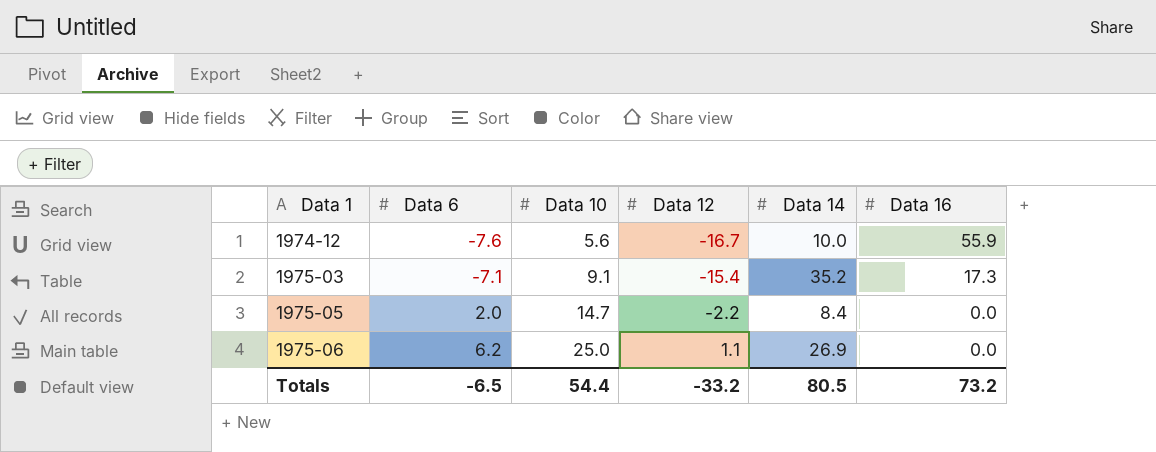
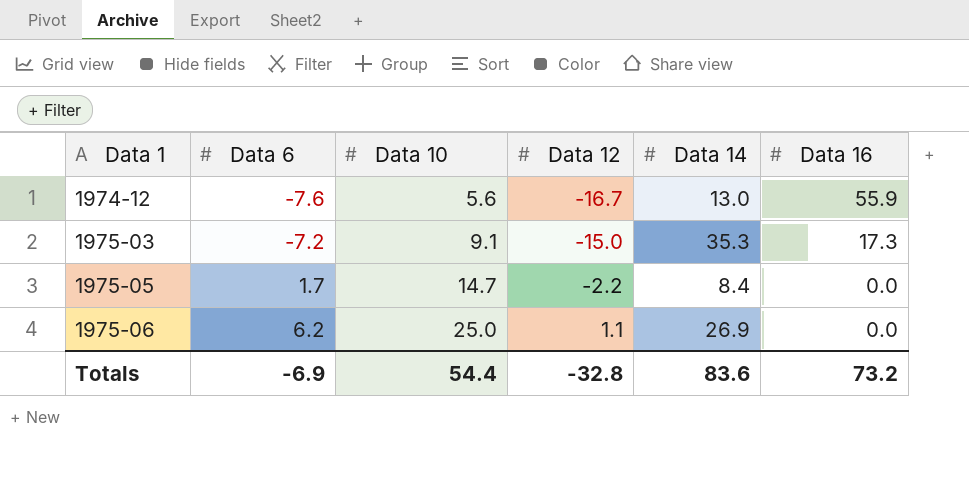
1974-12 | Data 14: 10.0 -> 13.0
1975-03 | Data 6: -7.1 -> -7.2
1975-03 | Data 12: -15.4 -> -15.0
1975-03 | Data 14: 35.2 -> 35.3
1975-05 | Data 6: 2.0 -> 1.7
Totals | Data 6: -6.5 -> -6.9
Totals | Data 12: -33.2 -> -32.8
Totals | Data 14: 80.5 -> 83.6

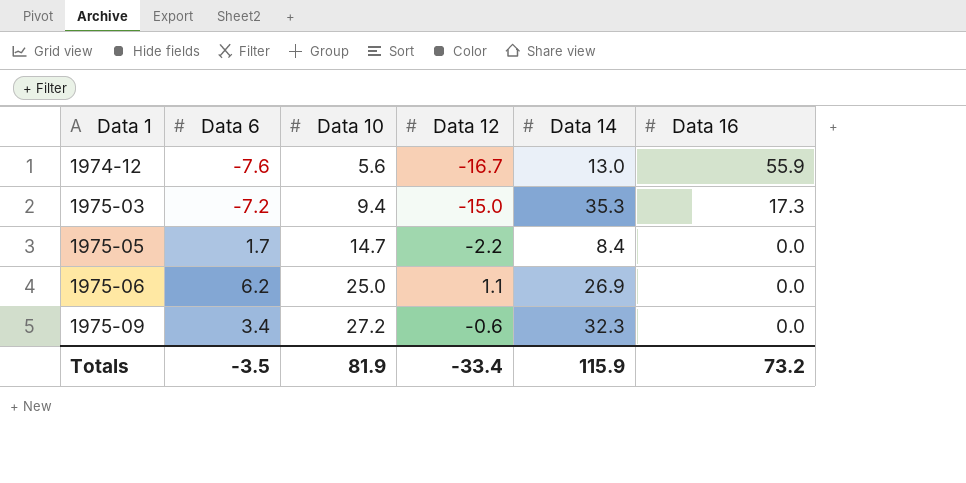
1975-03 | Data 10: 9.1 -> 9.4
row 1975-09: none -> 3.4 | 27.2 | -0.6 | 32.3 | 0.0
Totals | Data 6: -6.9 -> -3.5
Totals | Data 10: 54.4 -> 81.9
Totals | Data 12: -32.8 -> -33.4
Totals | Data 14: 83.6 -> 115.9

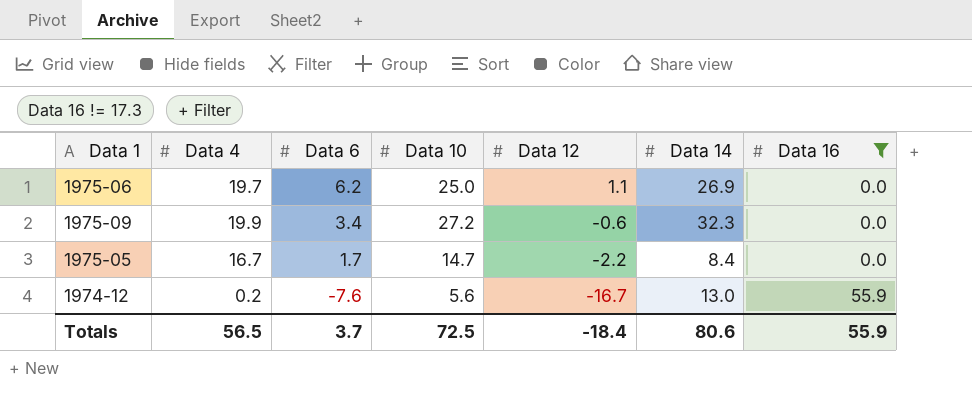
filter: none -> Data 16 != 17.3
row order: Data 1 ascending -> Data 6 descending
column Data 4 | position: none -> 2
Totals | Data 6: -3.5 -> 3.7
Totals | Data 10: 81.9 -> 72.5
Totals | Data 12: -33.4 -> -18.4
Totals | Data 14: 115.9 -> 80.6
Totals | Data 16: 73.2 -> 55.9

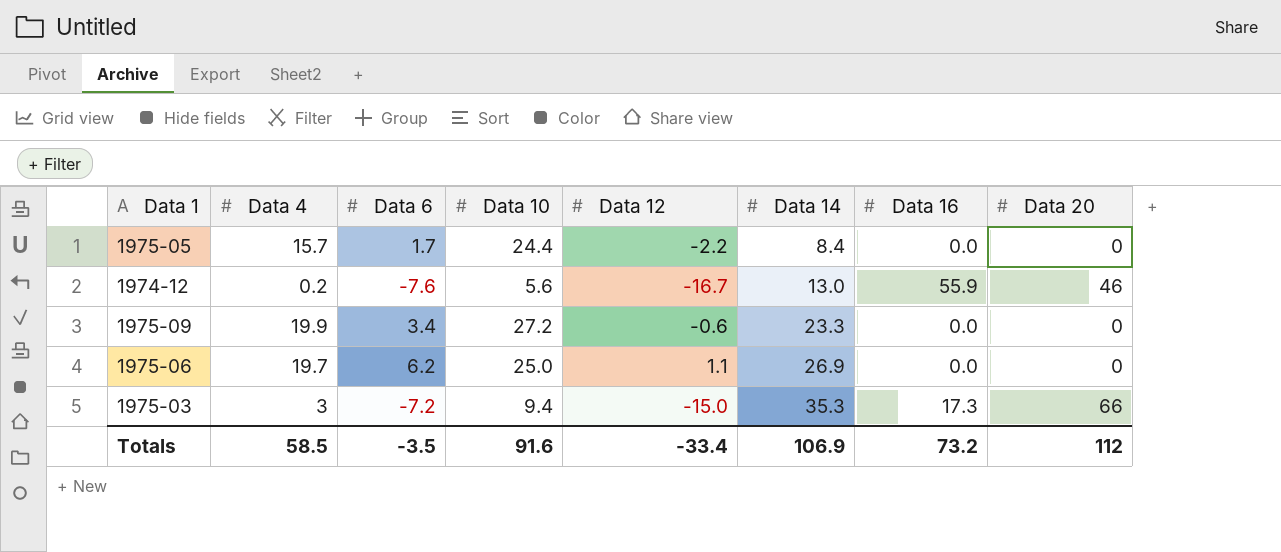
filter: Data 16 != 17.3 -> none
row order: Data 6 descending -> Data 14 ascending
column Data 20 | position: none -> 8
1975-05 | Data 4: 16.7 -> 15.7
1975-05 | Data 10: 14.7 -> 24.4
1975-09 | Data 14: 32.3 -> 23.3
Totals | Data 4: 56.5 -> 58.5
Totals | Data 6: 3.7 -> -3.5
Totals | Data 10: 72.5 -> 91.6
Totals | Data 12: -18.4 -> -33.4
Totals | Data 14: 80.6 -> 106.9
Totals | Data 16: 55.9 -> 73.2

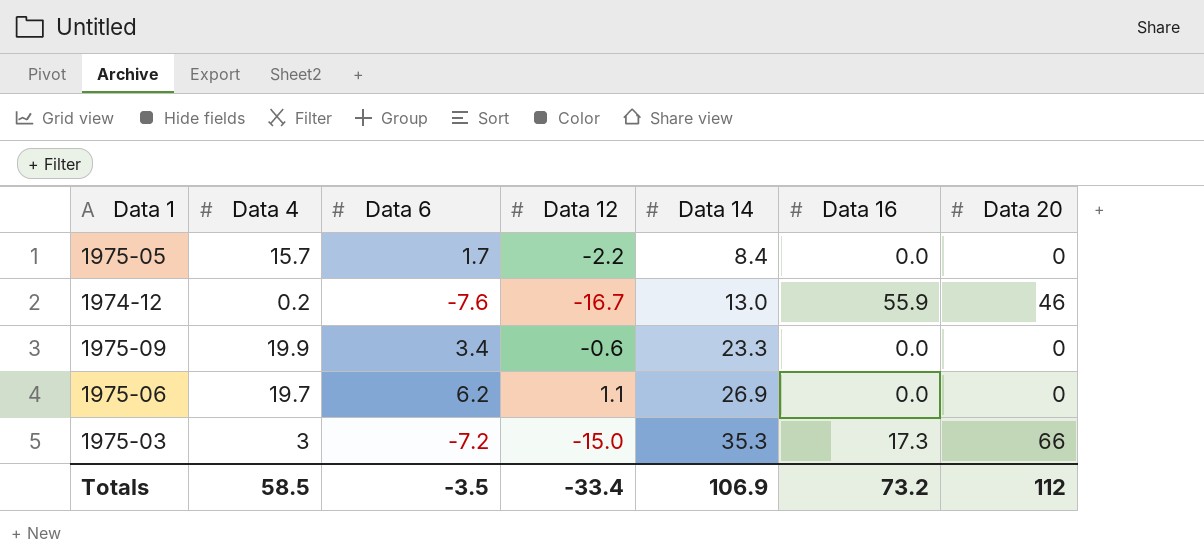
column Data 10 | position: 4 -> none

